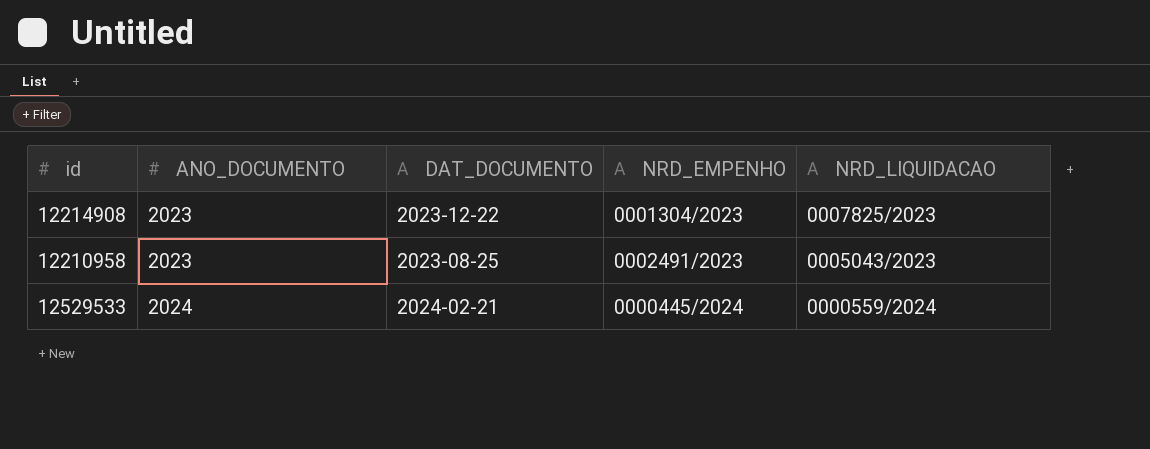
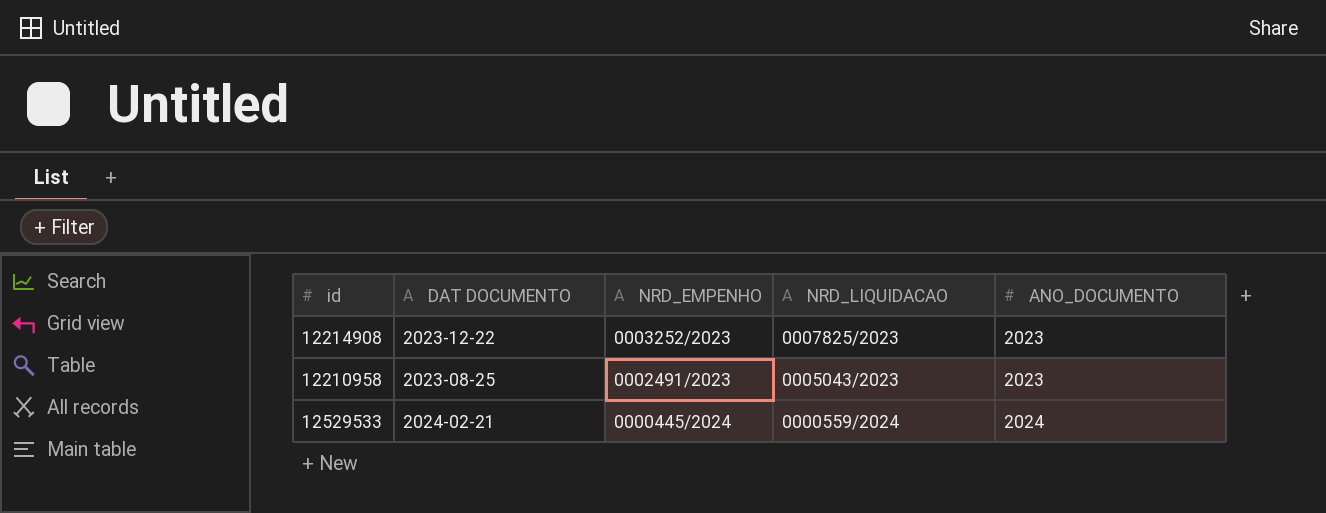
column name: DAT_DOCUMENTO -> DAT DOCUMENTO
column ANO_DOCUMENTO | position: 2 -> 5
12214908 | NRD_EMPENHO: 0001304/2023 -> 0003252/2023

